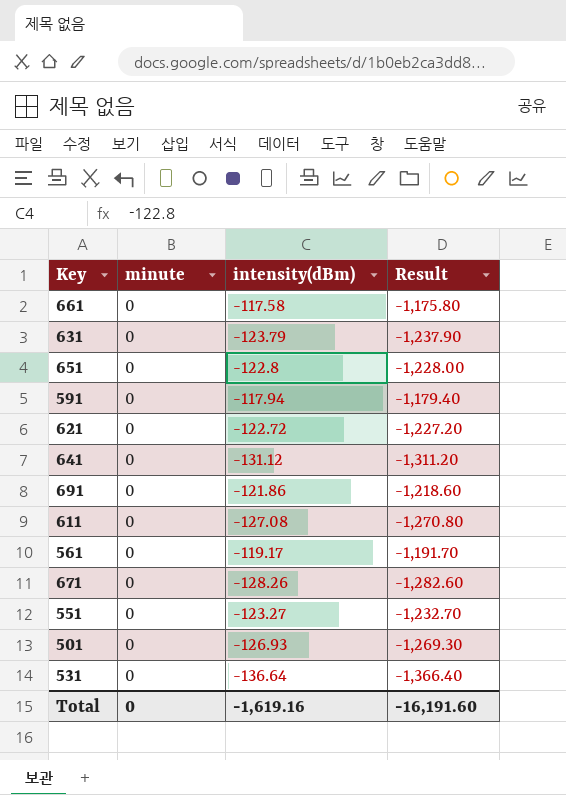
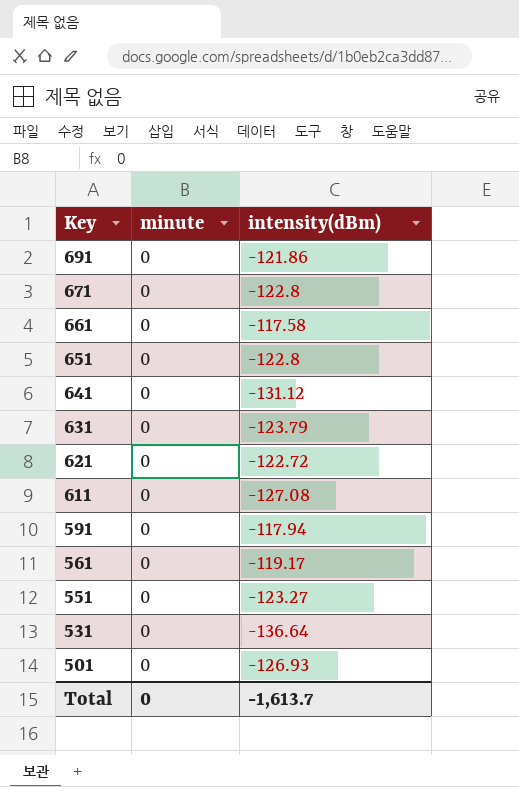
row order: none -> Key descending
column Result | formula: [intensity(dBm)] * 10 -> none
671 | intensity(dBm): -128.26 -> -122.8
Total | intensity(dBm): -1,619.16 -> -1,613.7

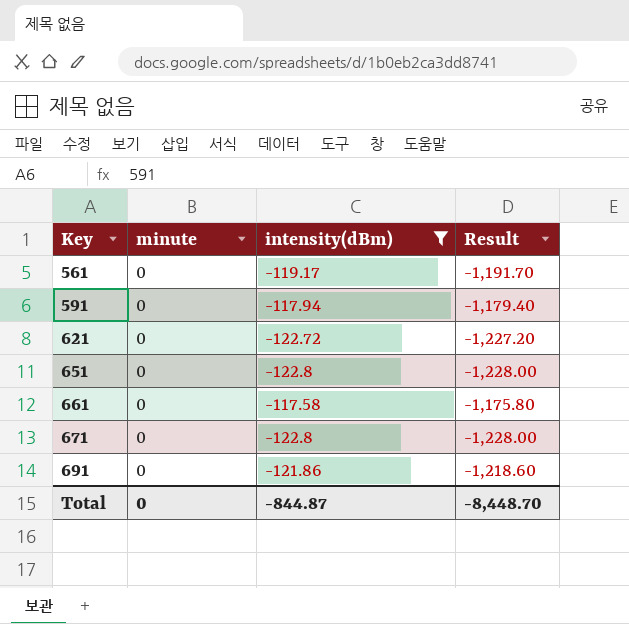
filter: none -> intensity(dBm) >= -122.8
row order: Key descending -> Key ascending
column Result | formula: none -> [intensity(dBm)] * 10
Total | intensity(dBm): -1,613.7 -> -844.87

